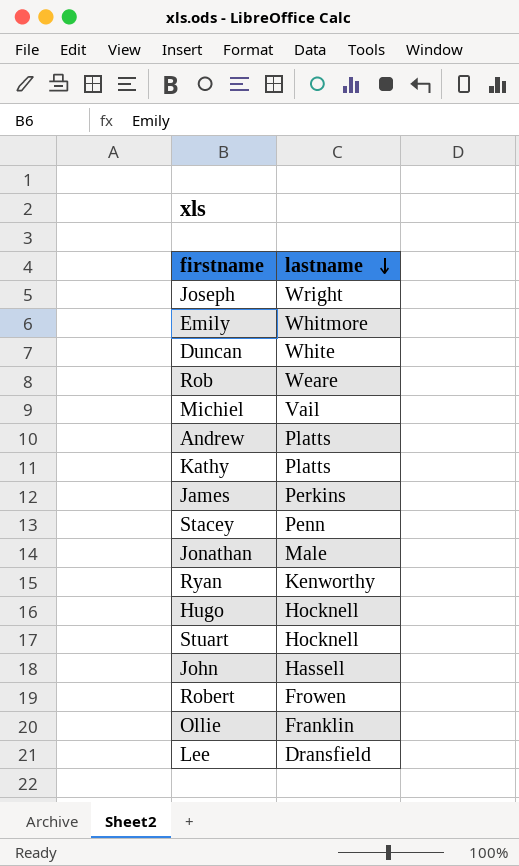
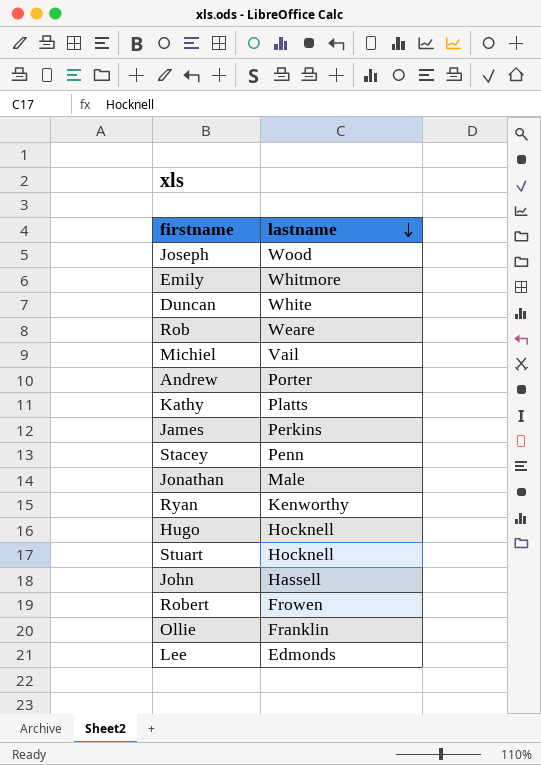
Joseph | lastname: Wright -> Wood
Andrew | lastname: Platts -> Porter
Lee | lastname: Dransfield -> Edmonds

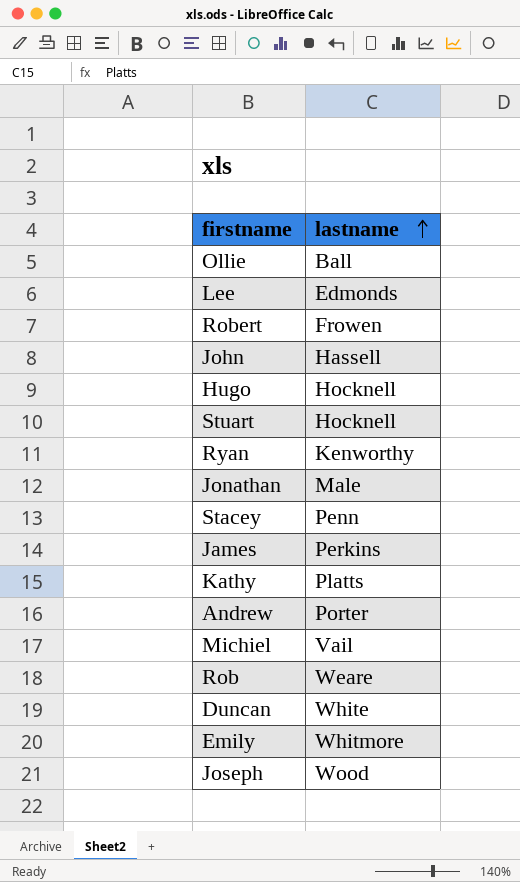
row order: lastname descending -> lastname ascending
Ollie | lastname: Franklin -> Ball

